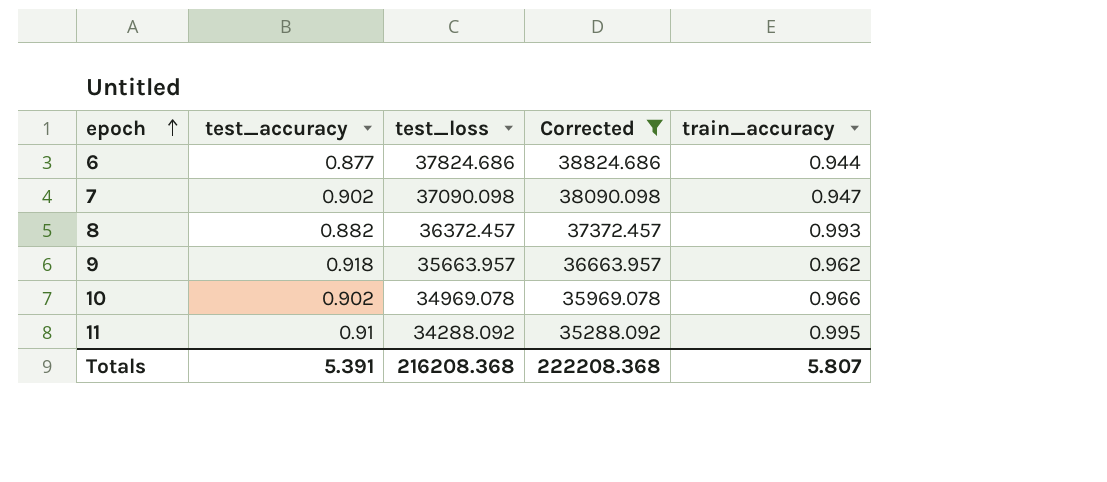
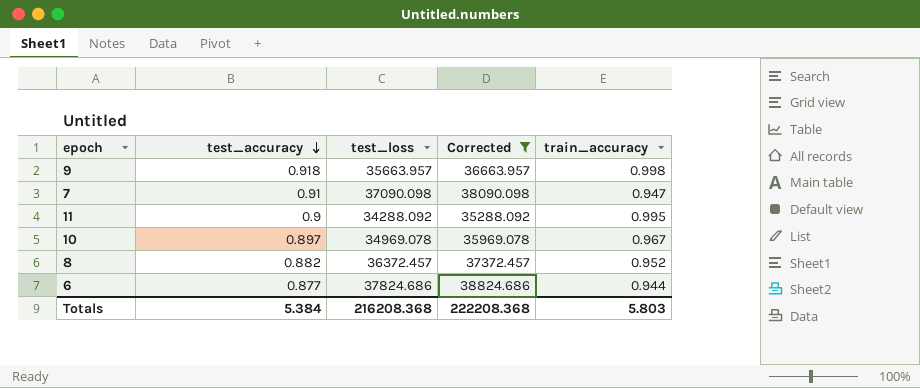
row order: epoch ascending -> test_accuracy descending
9 | train_accuracy: 0.962 -> 0.998
7 | test_accuracy: 0.902 -> 0.91
11 | test_accuracy: 0.91 -> 0.9
10 | test_accuracy: 0.902 -> 0.897
10 | train_accuracy: 0.966 -> 0.967
8 | train_accuracy: 0.993 -> 0.952
Totals | test_accuracy: 5.391 -> 5.384
Totals | train_accuracy: 5.807 -> 5.803

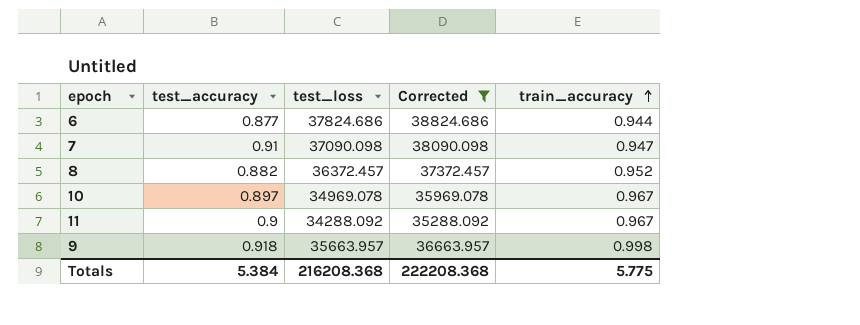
row order: test_accuracy descending -> train_accuracy ascending
11 | train_accuracy: 0.995 -> 0.967
Totals | train_accuracy: 5.803 -> 5.775

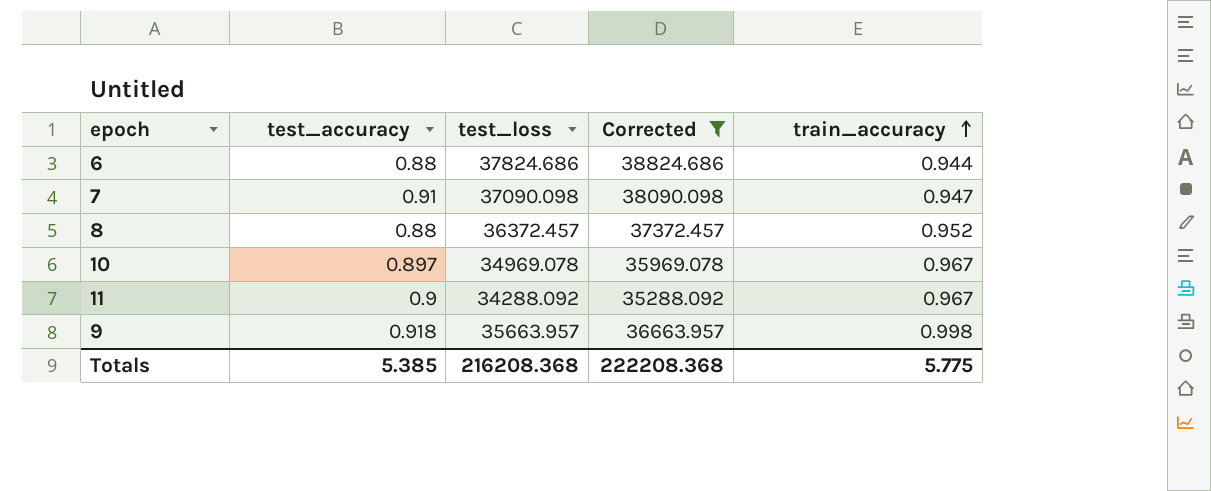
6 | test_accuracy: 0.877 -> 0.88
8 | test_accuracy: 0.882 -> 0.88
Totals | test_accuracy: 5.384 -> 5.385

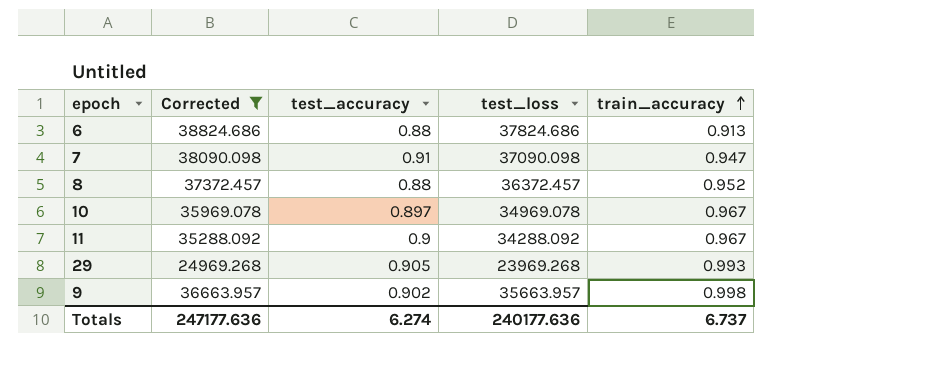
column Corrected | position: 4 -> 2
6 | train_accuracy: 0.944 -> 0.913
row 29: none -> 24969.268 | 0.905 | 23969.268 | 0.993
9 | test_accuracy: 0.918 -> 0.902
Totals | Corrected: 222208.368 -> 247177.636
Totals | test_accuracy: 5.385 -> 6.274
Totals | test_loss: 216208.368 -> 240177.636
Totals | train_accuracy: 5.775 -> 6.737

